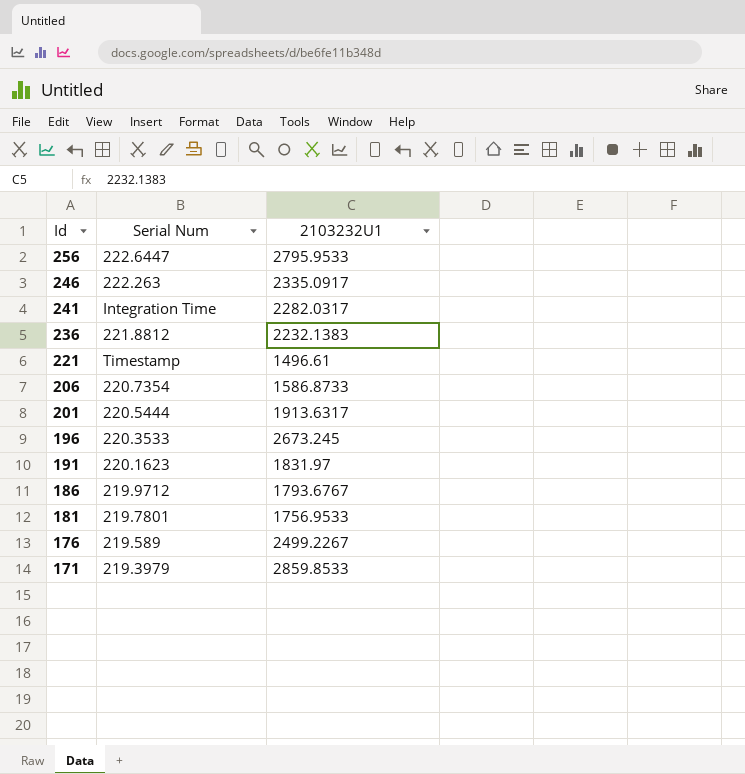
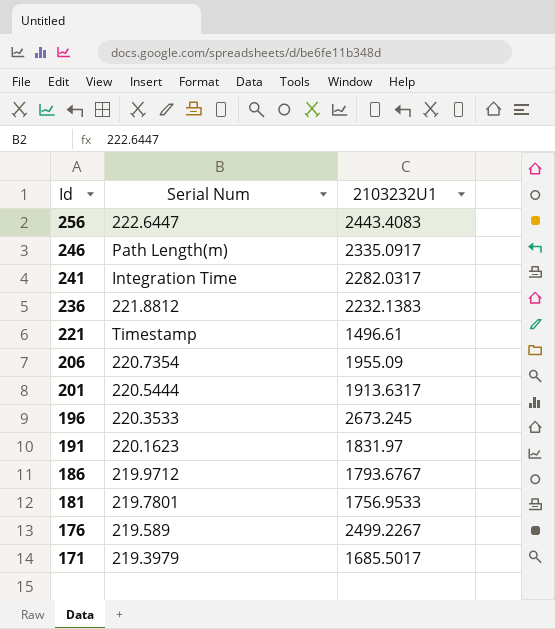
256 | 2103232U1: 2795.9533 -> 2443.4083
246 | Serial Num: 222.263 -> Path Length(m)
206 | 2103232U1: 1586.8733 -> 1955.09
171 | 2103232U1: 2859.8533 -> 1685.5017

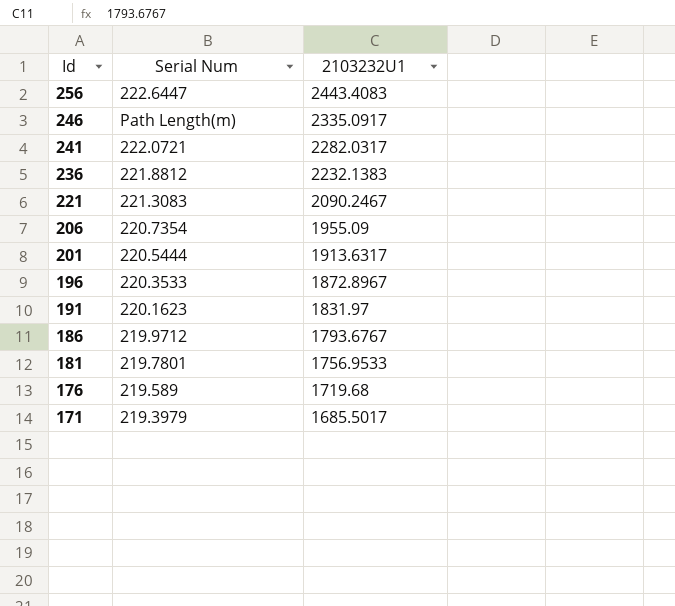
241 | Serial Num: Integration Time -> 222.0721
221 | Serial Num: Timestamp -> 221.3083
221 | 2103232U1: 1496.61 -> 2090.2467
196 | 2103232U1: 2673.245 -> 1872.8967
176 | 2103232U1: 2499.2267 -> 1719.68

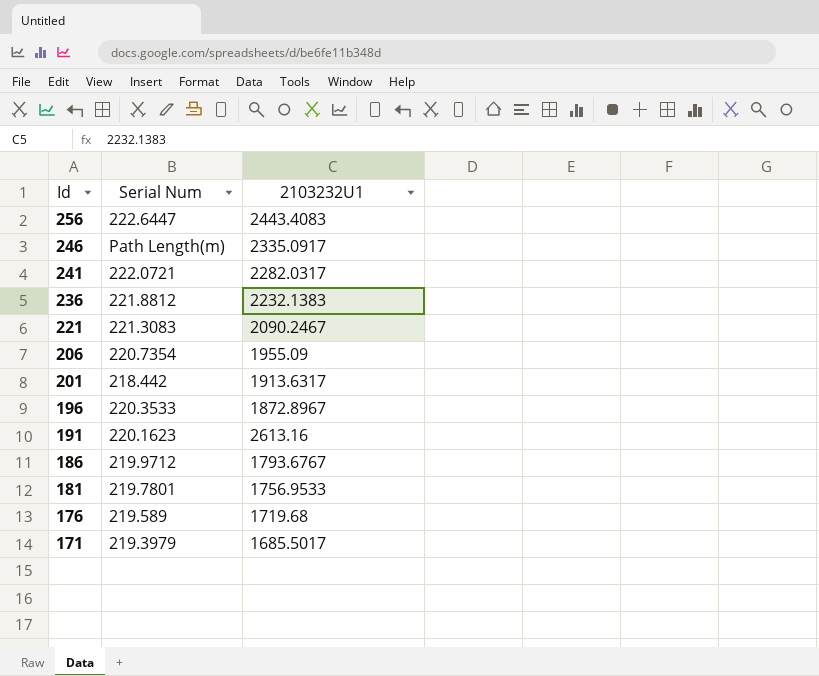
201 | Serial Num: 220.5444 -> 218.442
191 | 2103232U1: 1831.97 -> 2613.16

